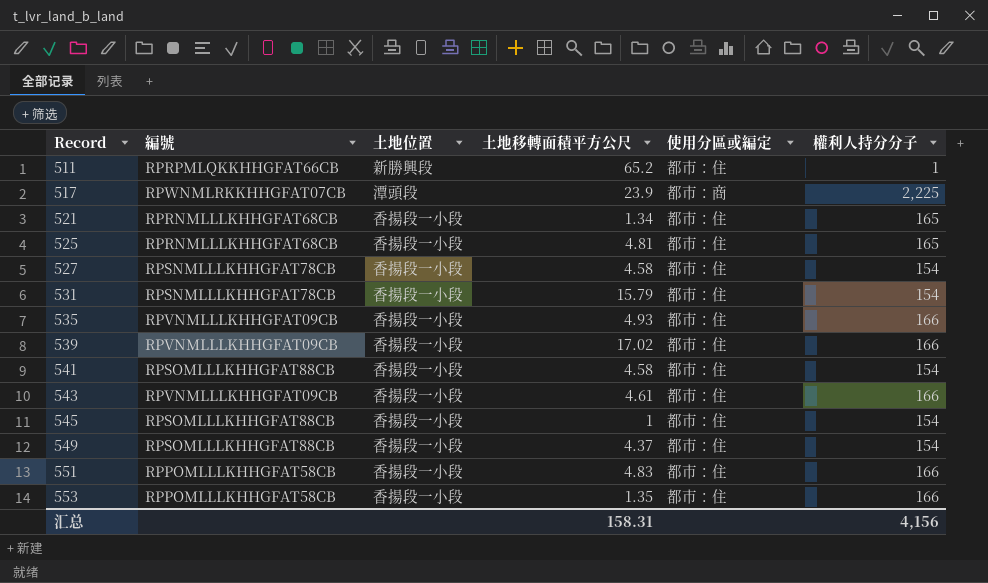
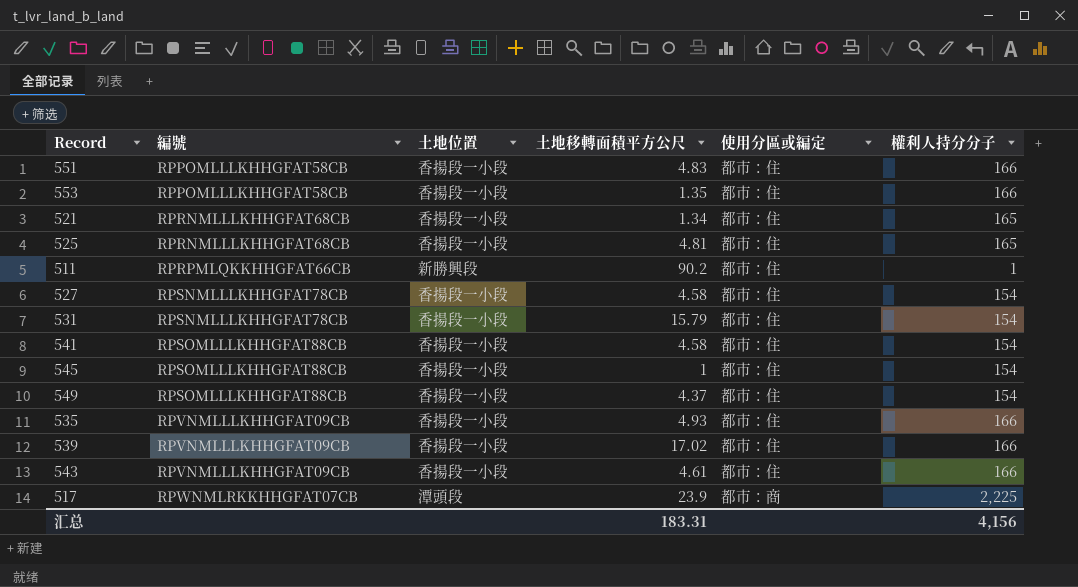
row order: Record ascending -> 編號 ascending
511 | 土地移轉面積平方公尺: 65.2 -> 90.2
汇总 | 土地移轉面積平方公尺: 158.31 -> 183.31

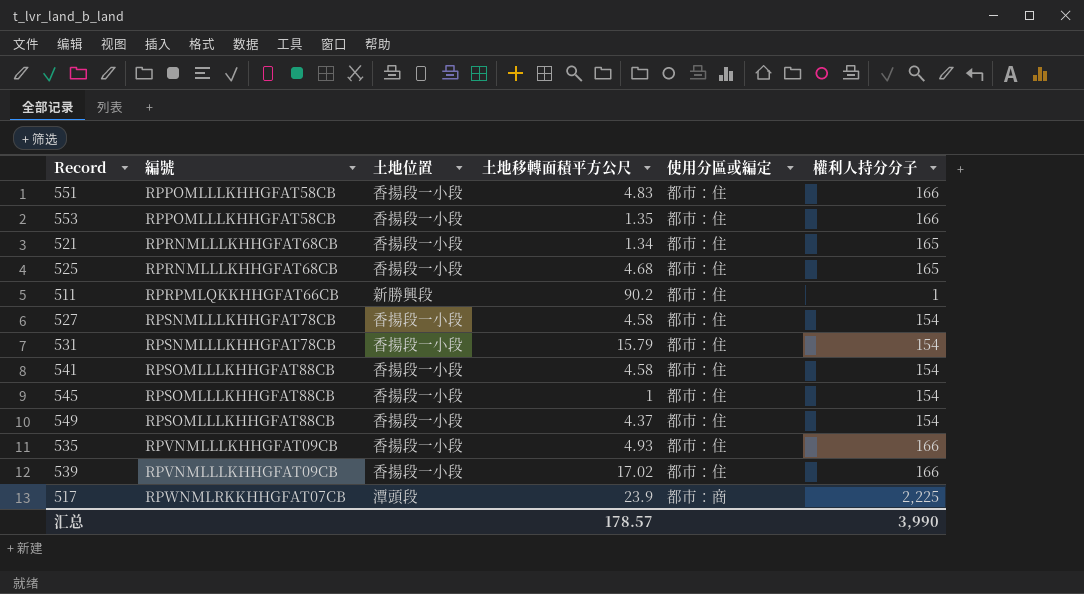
row 543: RPVNMLLLKHHGFAT09CB | 香揚段一小段 | 4.61 | 都市：住 | 166 -> none
525 | 土地移轉面積平方公尺: 4.81 -> 4.68
汇总 | 土地移轉面積平方公尺: 183.31 -> 178.57
汇总 | 權利人持分分子: 4,156 -> 3,990

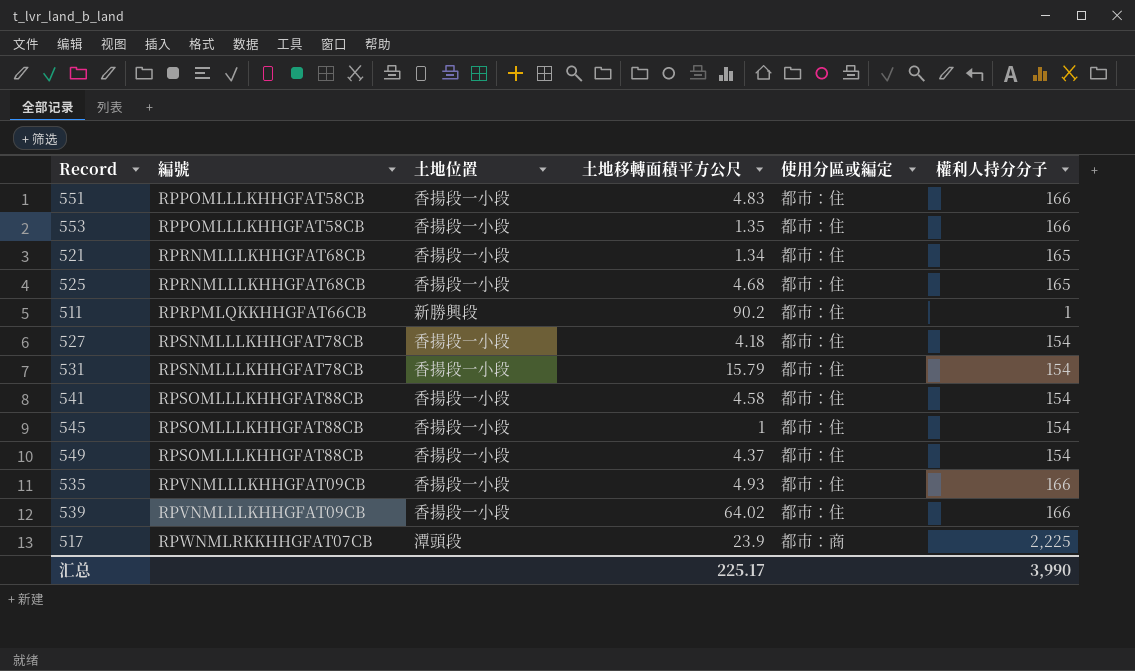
527 | 土地移轉面積平方公尺: 4.58 -> 4.18
539 | 土地移轉面積平方公尺: 17.02 -> 64.02
汇总 | 土地移轉面積平方公尺: 178.57 -> 225.17

